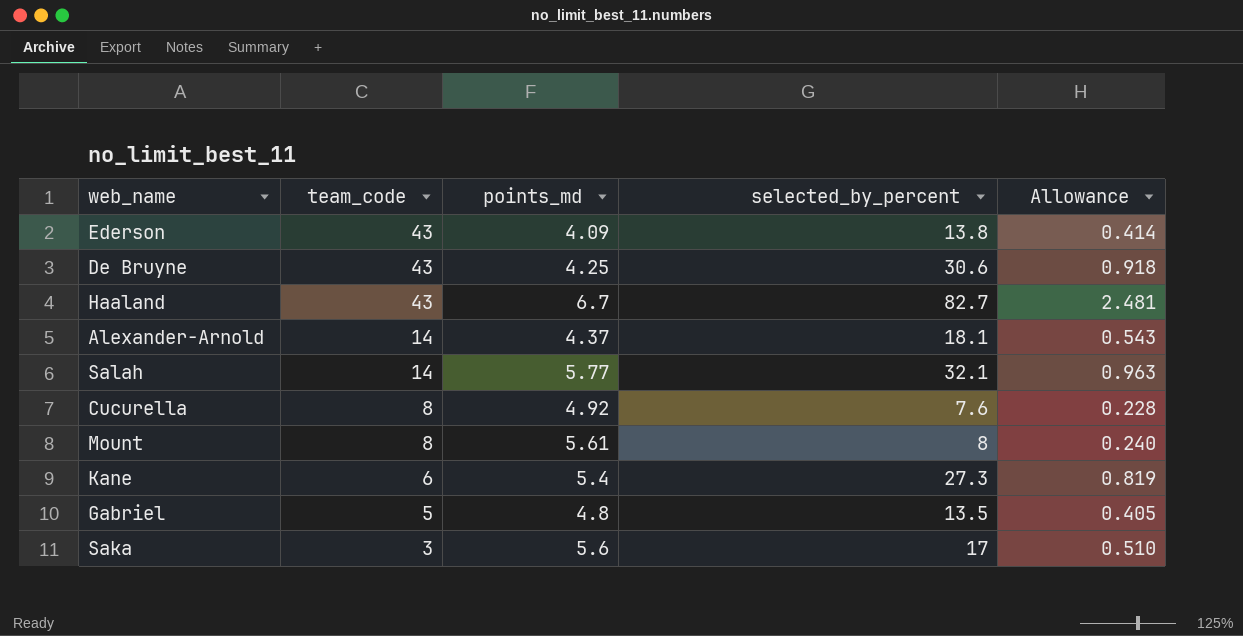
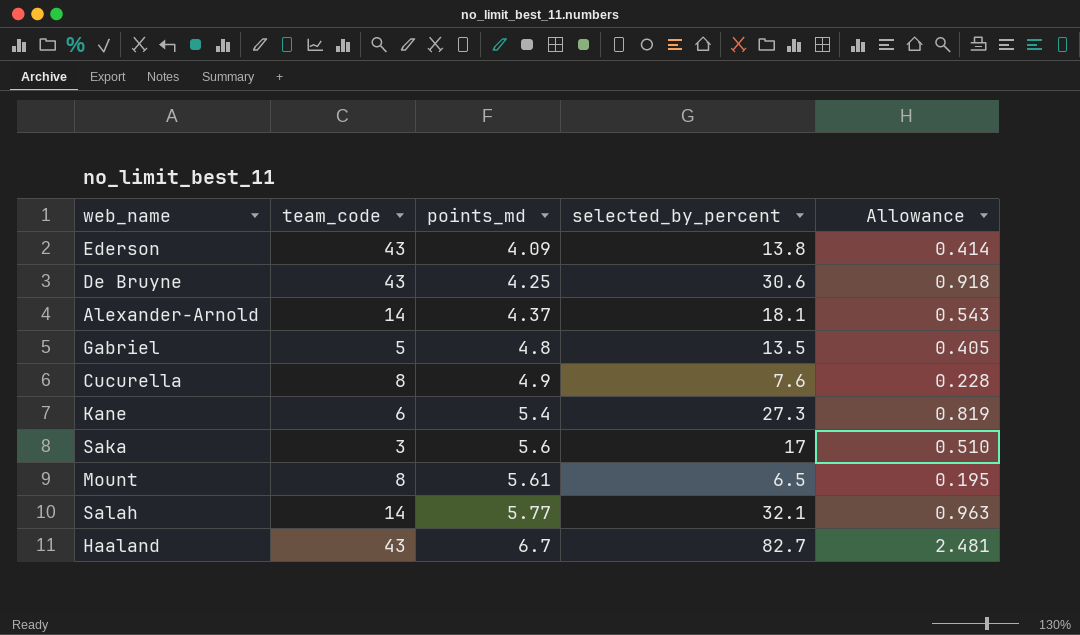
row order: team_code descending -> points_md ascending
Cucurella | points_md: 4.92 -> 4.9
Mount | selected_by_percent: 8 -> 6.5
Mount | Allowance: 0.240 -> 0.195

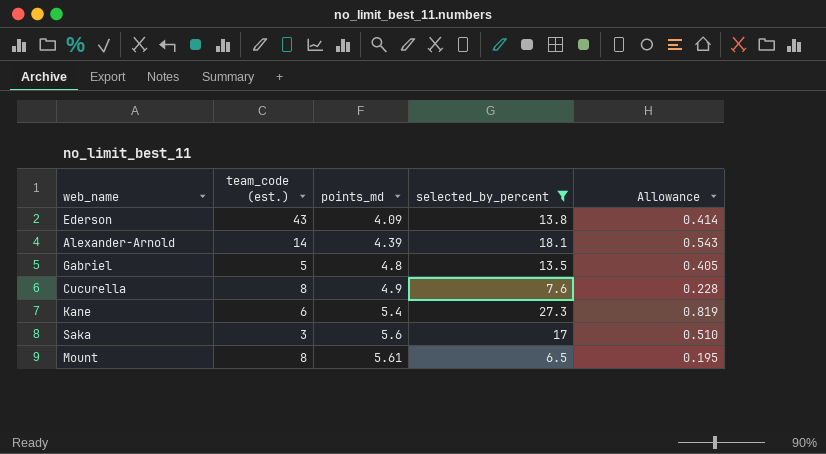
filter: none -> selected_by_percent <= 27.3
column name: team_code -> team_code (est.)
Alexander-Arnold | points_md: 4.37 -> 4.39

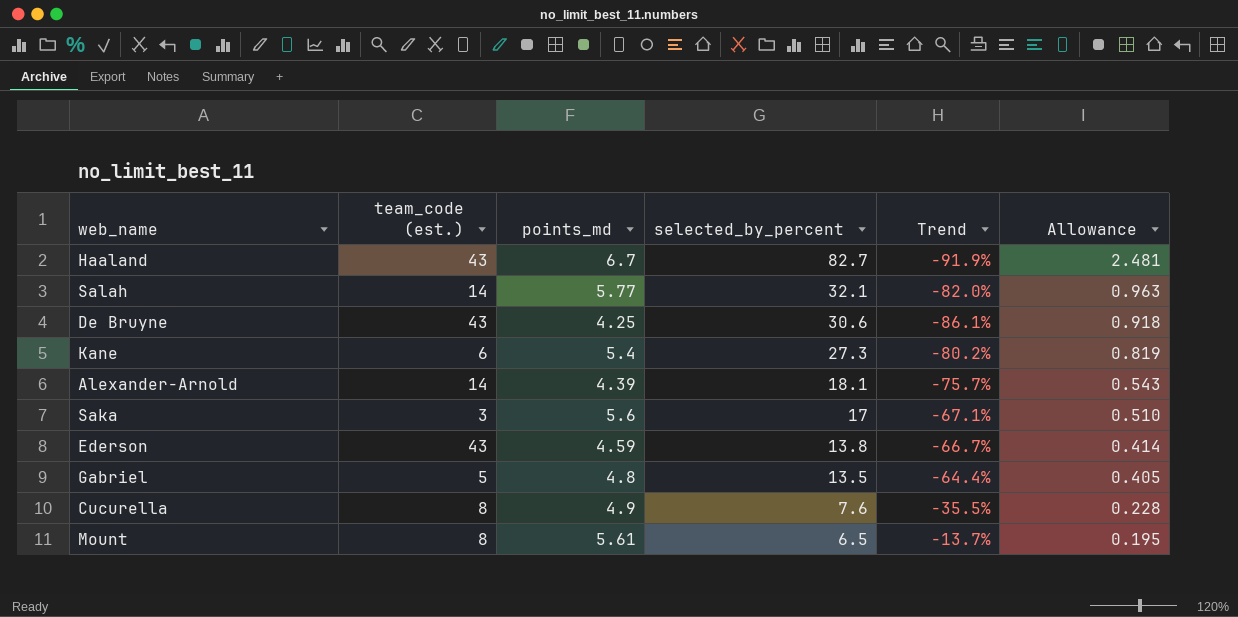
filter: selected_by_percent <= 27.3 -> none
row order: points_md ascending -> selected_by_percent descending
column Trend | formula: none -> ([points_md] - [selected_by_percent]) / [selected_by_percent]
Ederson | points_md: 4.09 -> 4.59

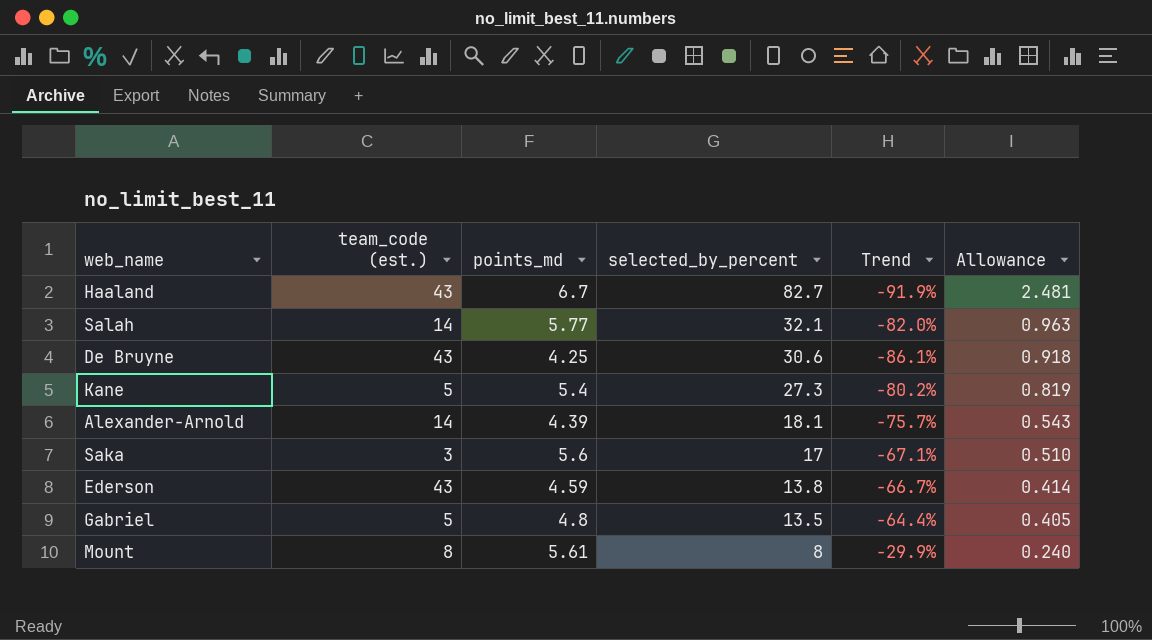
row Cucurella: 8 | 4.9 | 7.6 | -35.5% | 0.228 -> none
Kane | team_code (est.): 6 -> 5
Mount | selected_by_percent: 6.5 -> 8
Mount | Trend: -13.7% -> -29.9%
Mount | Allowance: 0.195 -> 0.240

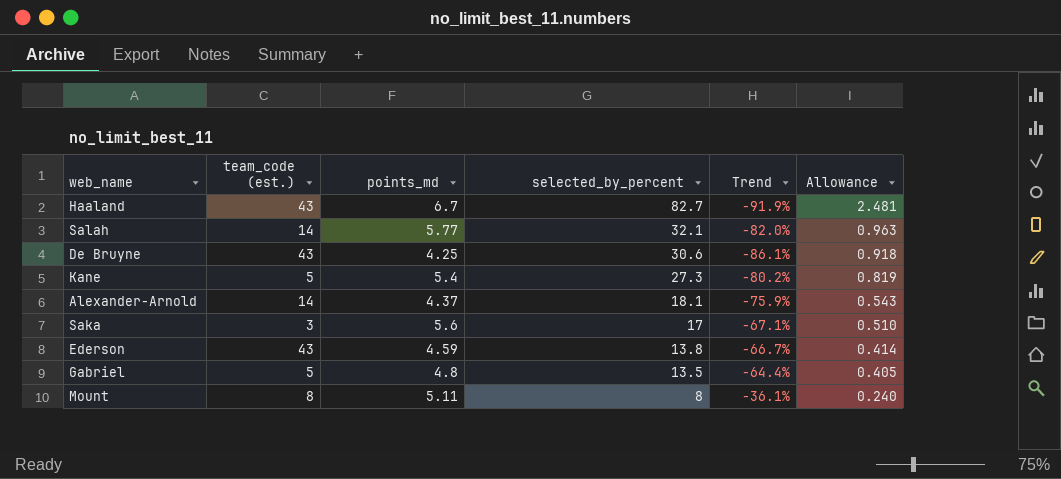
Alexander-Arnold | points_md: 4.39 -> 4.37
Alexander-Arnold | Trend: -75.7% -> -75.9%
Mount | points_md: 5.61 -> 5.11
Mount | Trend: -29.9% -> -36.1%

